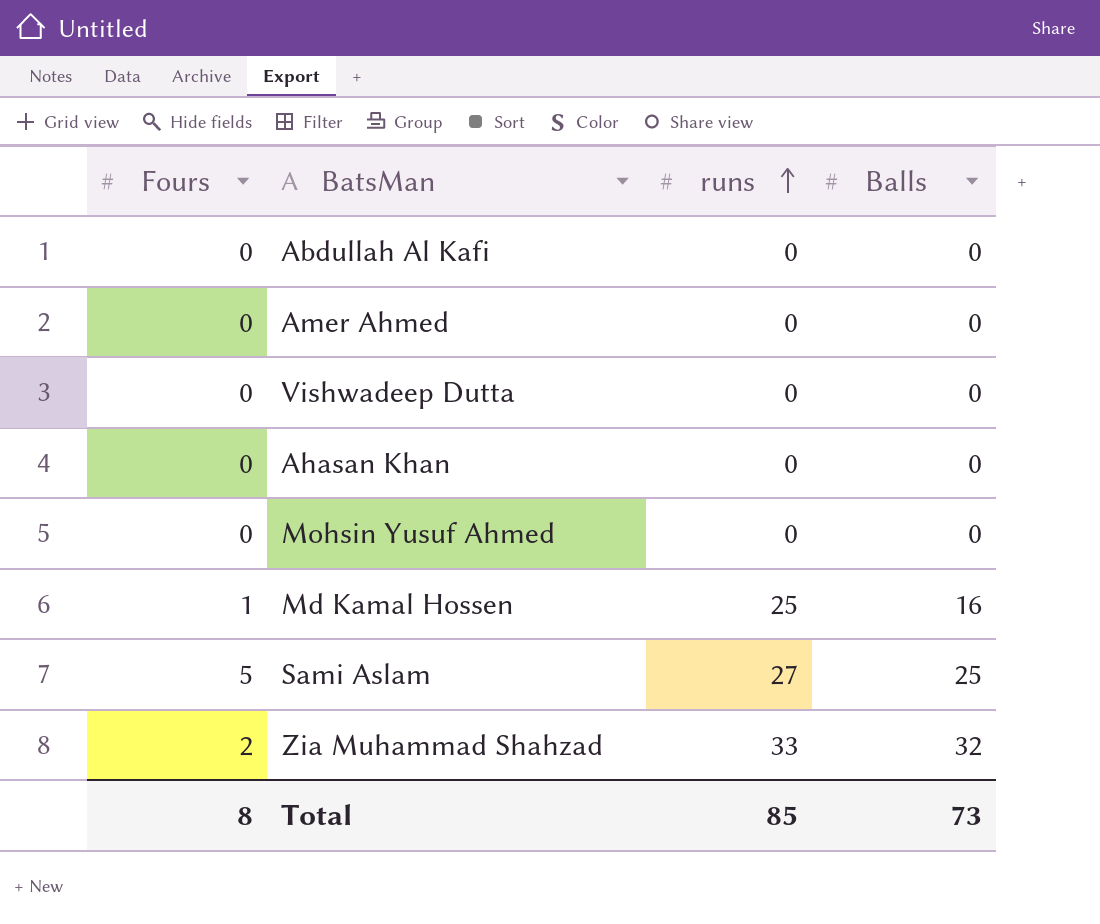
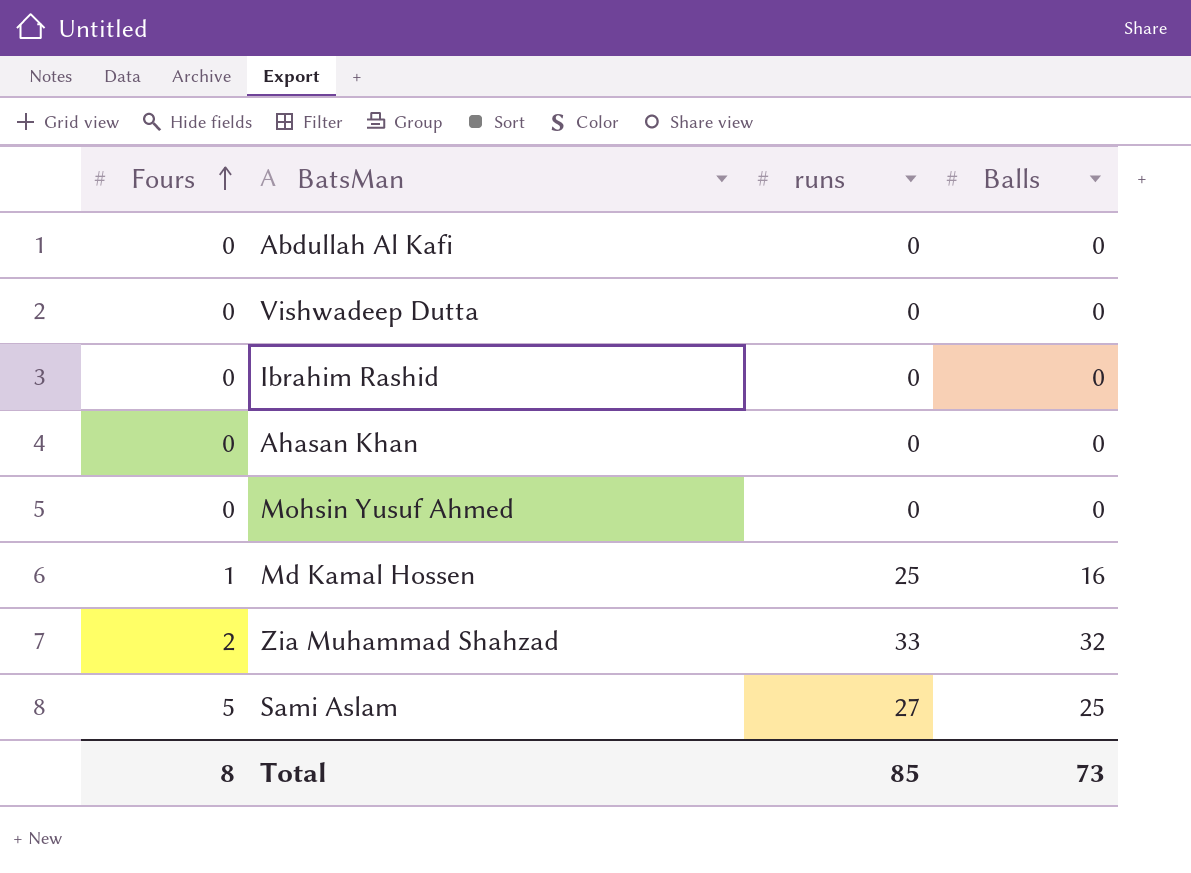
row order: runs ascending -> Fours ascending
row Amer Ahmed: 0 | 0 | 0 -> none
row Ibrahim Rashid: none -> 0 | 0 | 0

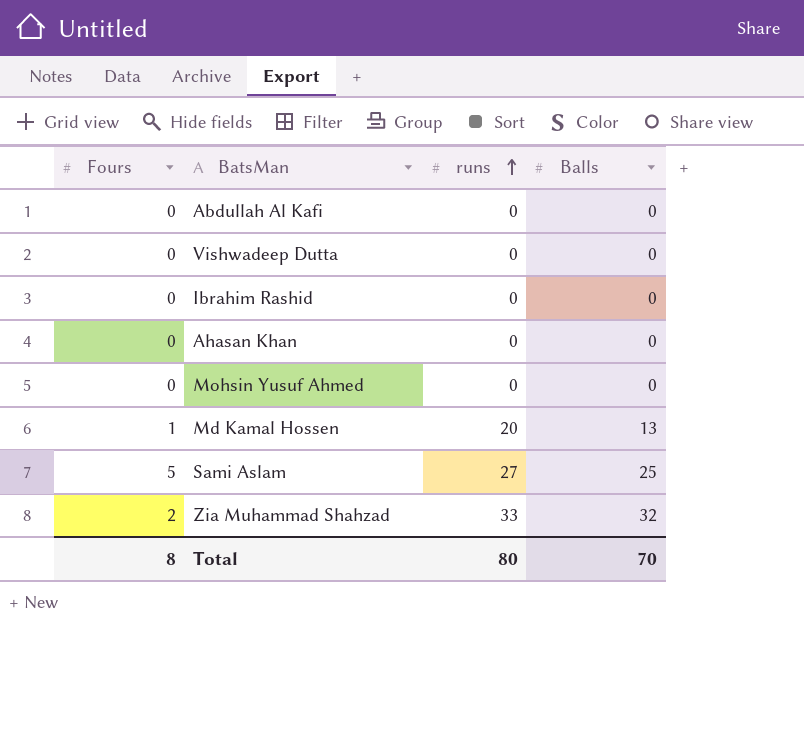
row order: Fours ascending -> runs ascending
Md Kamal Hossen | runs: 25 -> 20
Md Kamal Hossen | Balls: 16 -> 13
Total | runs: 85 -> 80
Total | Balls: 73 -> 70

